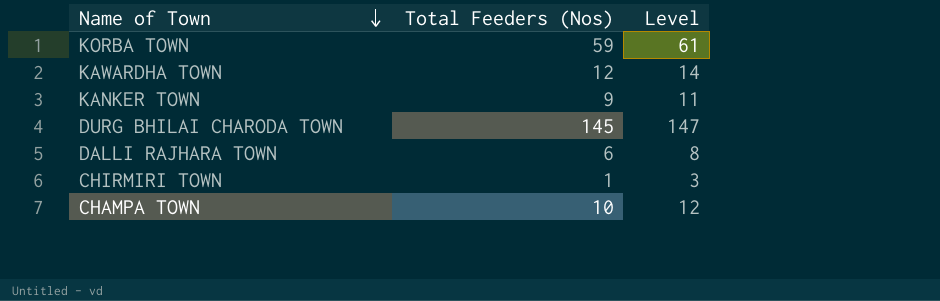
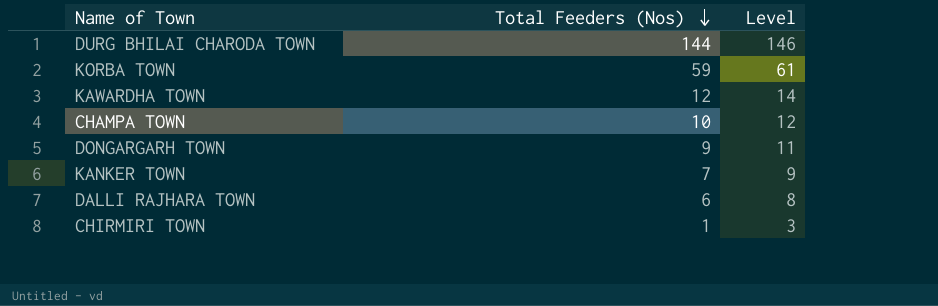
row order: Name of Town descending -> Total Feeders (Nos) descending
DURG BHILAI CHARODA TOWN | Total Feeders (Nos): 145 -> 144
DURG BHILAI CHARODA TOWN | Level: 147 -> 146
row DONGARGARH TOWN: none -> 9 | 11
KANKER TOWN | Total Feeders (Nos): 9 -> 7
KANKER TOWN | Level: 11 -> 9

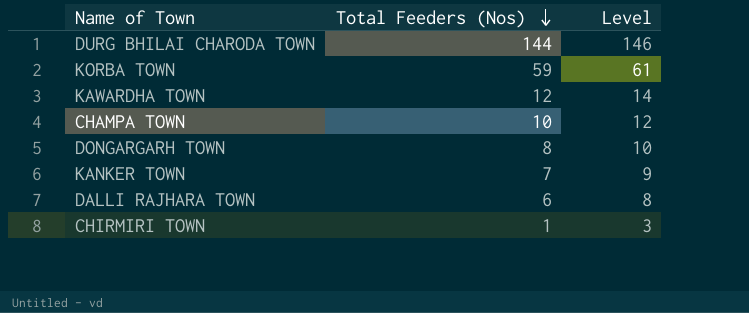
DONGARGARH TOWN | Total Feeders (Nos): 9 -> 8
DONGARGARH TOWN | Level: 11 -> 10

